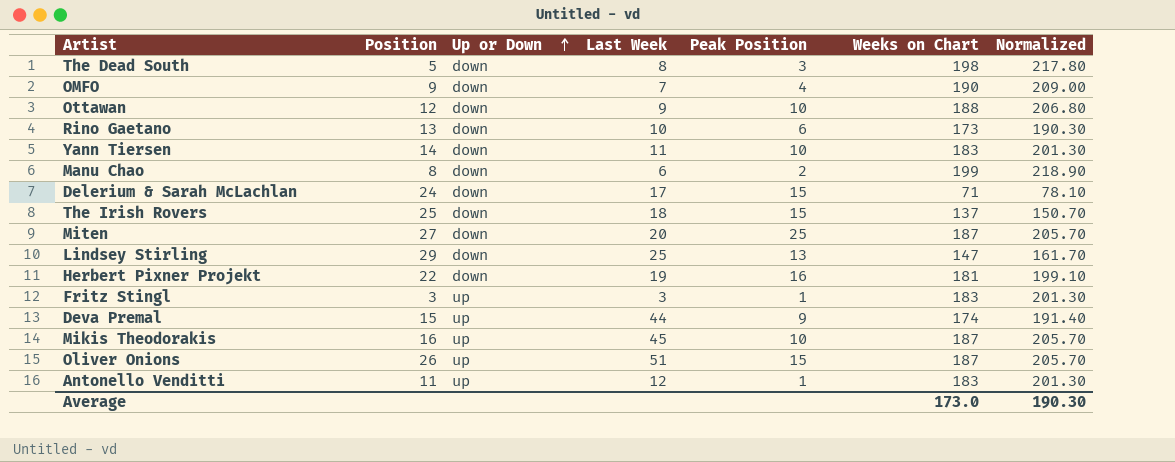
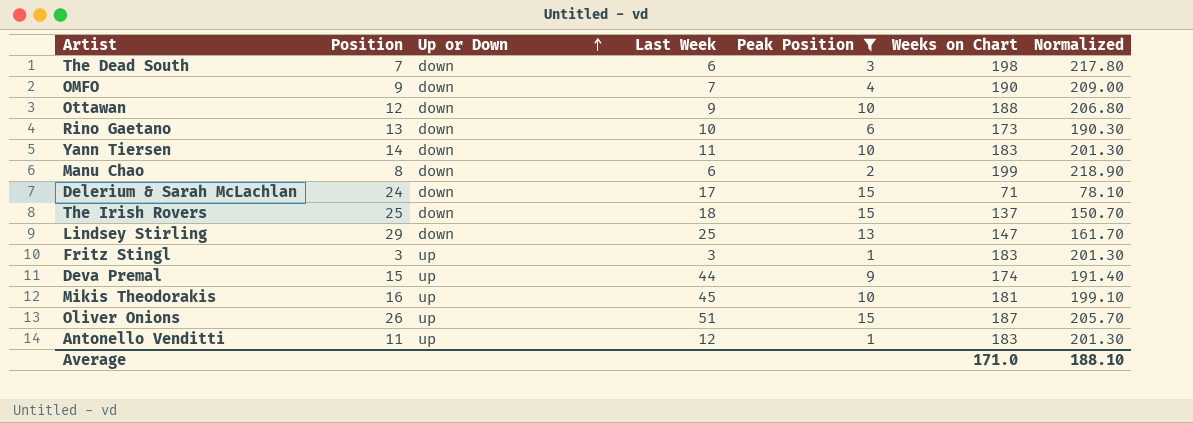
filter: none -> Peak Position <= 15
The Dead South | Position: 5 -> 7
The Dead South | Last Week: 8 -> 6
Mikis Theodorakis | Weeks on Chart: 187 -> 181
Mikis Theodorakis | Normalized: 205.70 -> 199.10
Average | Weeks on Chart: 173.0 -> 171.0
Average | Normalized: 190.30 -> 188.10

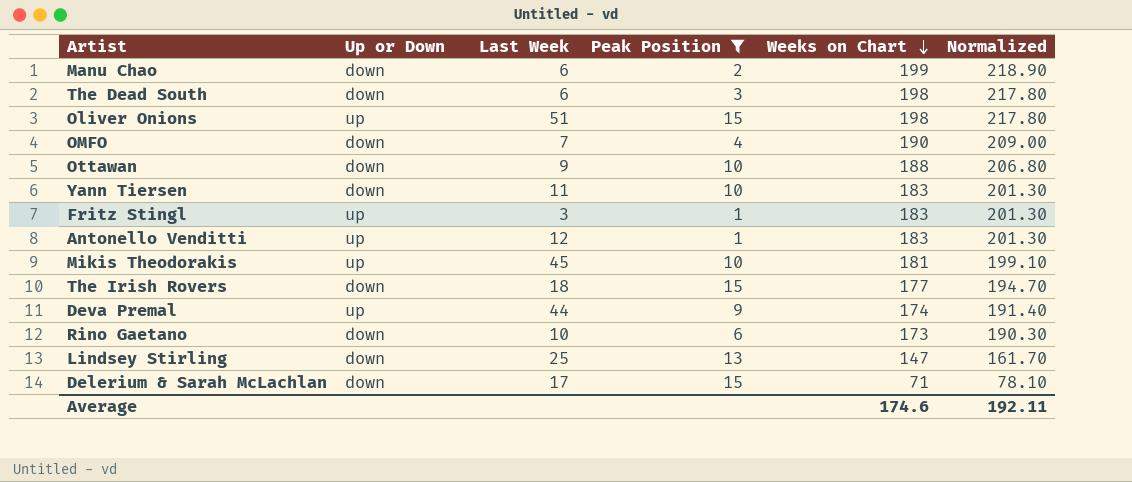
row order: Up or Down ascending -> Weeks on Chart descending
column Position | position: 2 -> none
Oliver Onions | Weeks on Chart: 187 -> 198
Oliver Onions | Normalized: 205.70 -> 217.80
The Irish Rovers | Weeks on Chart: 137 -> 177
The Irish Rovers | Normalized: 150.70 -> 194.70
Average | Weeks on Chart: 171.0 -> 174.6
Average | Normalized: 188.10 -> 192.11

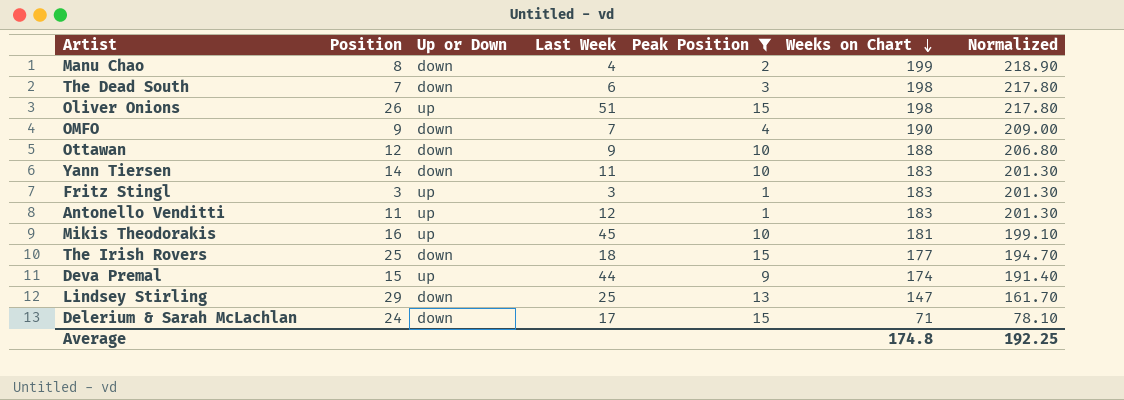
column Position | position: none -> 2
row Rino Gaetano: down | 10 | 6 | 173 | 190.30 -> none
Manu Chao | Last Week: 6 -> 4
Average | Weeks on Chart: 174.6 -> 174.8
Average | Normalized: 192.11 -> 192.25

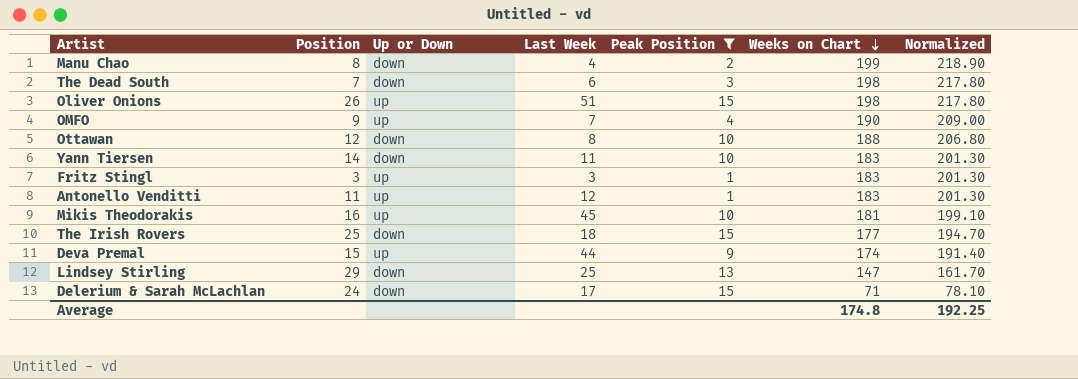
OMFO | Up or Down: down -> up
Ottawan | Last Week: 9 -> 8

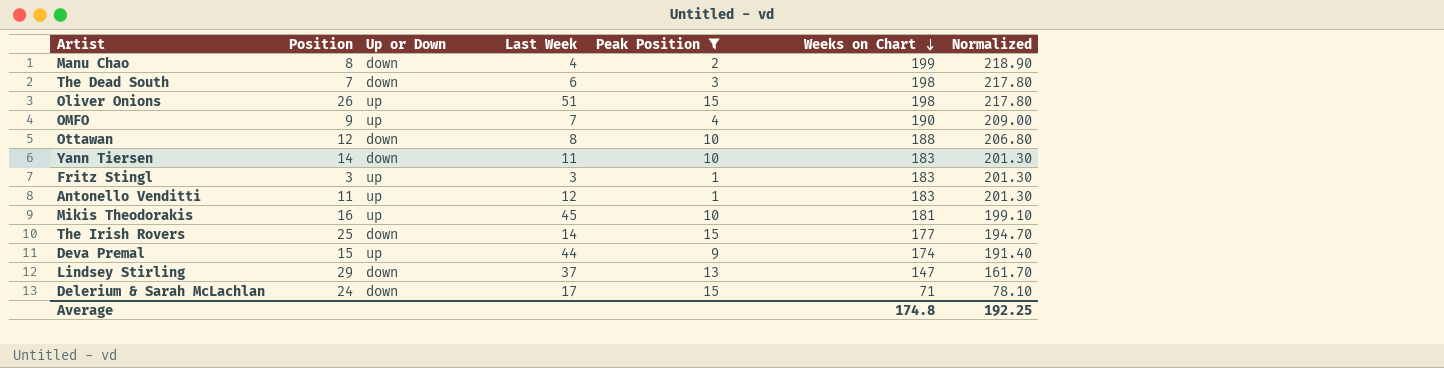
The Irish Rovers | Last Week: 18 -> 14
Lindsey Stirling | Last Week: 25 -> 37

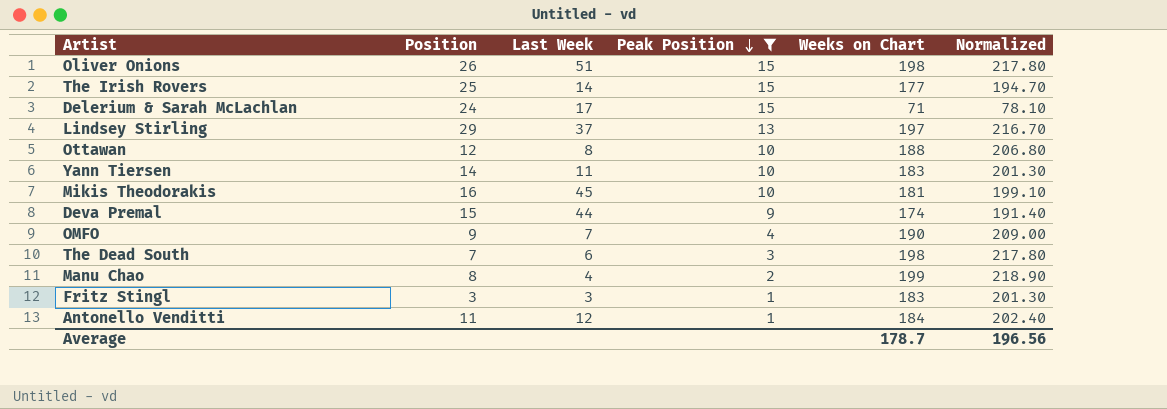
row order: Weeks on Chart descending -> Peak Position descending
column Up or Down | position: 3 -> none
Lindsey Stirling | Weeks on Chart: 147 -> 197
Lindsey Stirling | Normalized: 161.70 -> 216.70
Antonello Venditti | Weeks on Chart: 183 -> 184
Antonello Venditti | Normalized: 201.30 -> 202.40
Average | Weeks on Chart: 174.8 -> 178.7
Average | Normalized: 192.25 -> 196.56

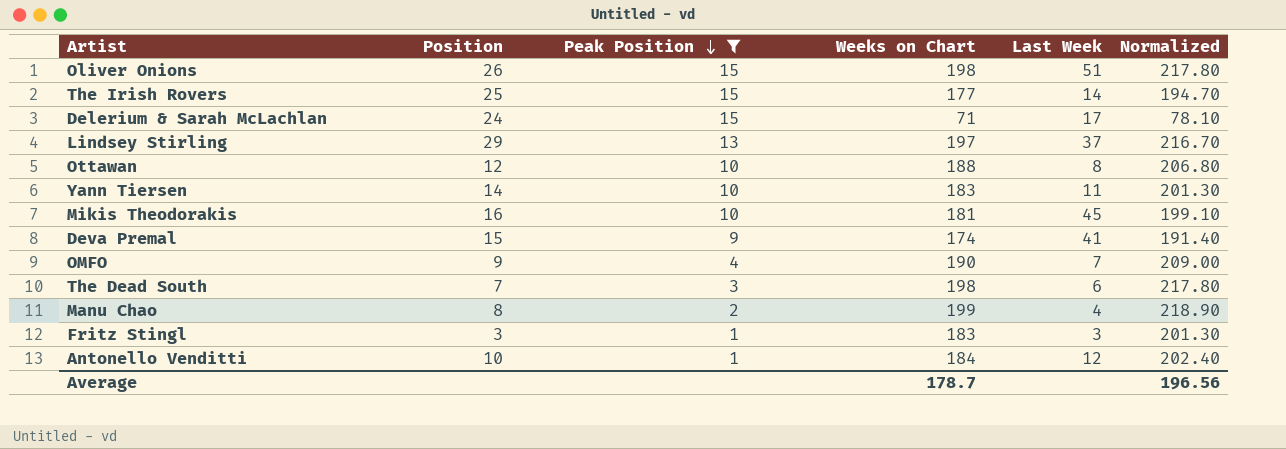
column Last Week | position: 3 -> 5
Deva Premal | Last Week: 44 -> 41
Antonello Venditti | Position: 11 -> 10

